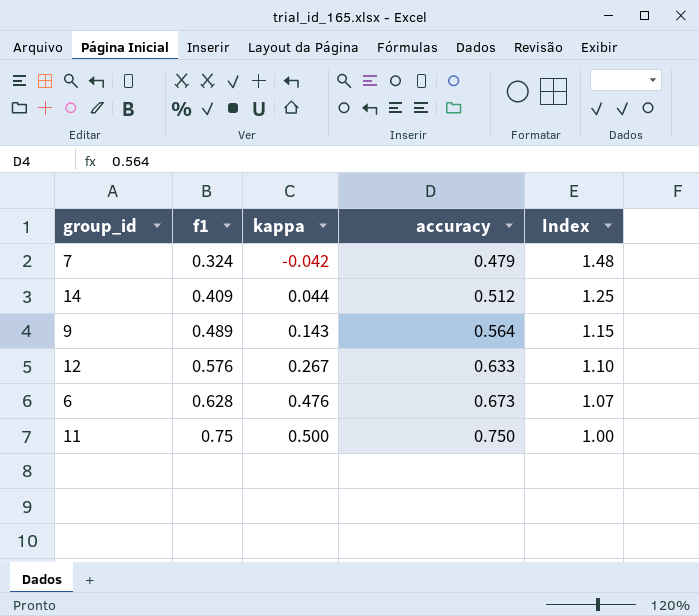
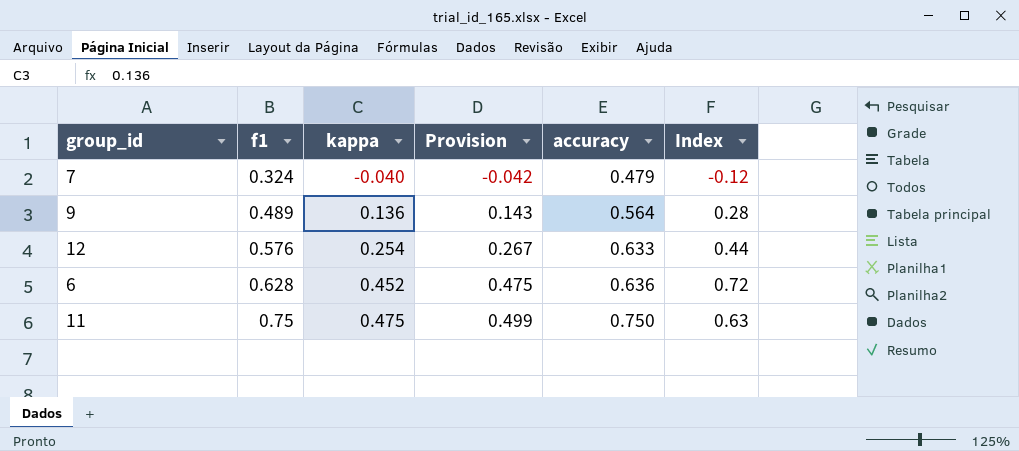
column Provision | formula: none -> [kappa] * 1.05
column Index | formula: [accuracy] / [f1] -> [kappa] / [f1]
row 14: 0.409 | 0.044 | 0.512 | 1.25 -> none
7 | kappa: -0.042 -> -0.040
9 | kappa: 0.143 -> 0.136
12 | kappa: 0.267 -> 0.254
6 | kappa: 0.476 -> 0.452
6 | accuracy: 0.673 -> 0.636
11 | kappa: 0.500 -> 0.475

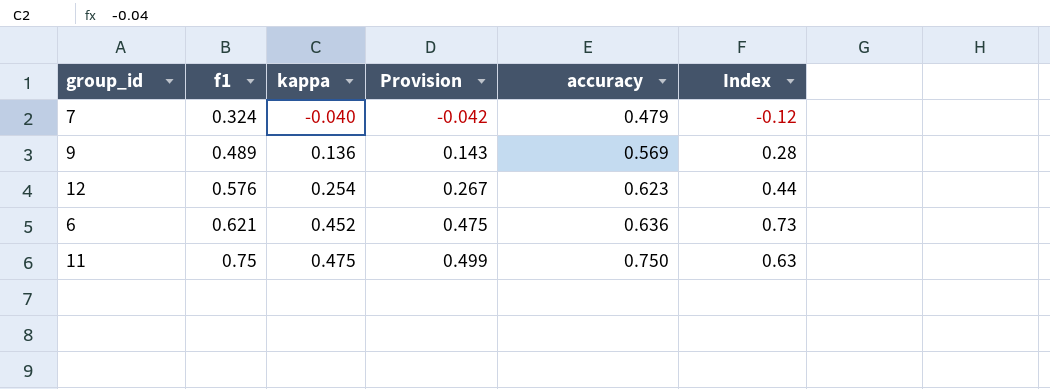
9 | accuracy: 0.564 -> 0.569
12 | accuracy: 0.633 -> 0.623
6 | f1: 0.628 -> 0.621
6 | Index: 0.72 -> 0.73

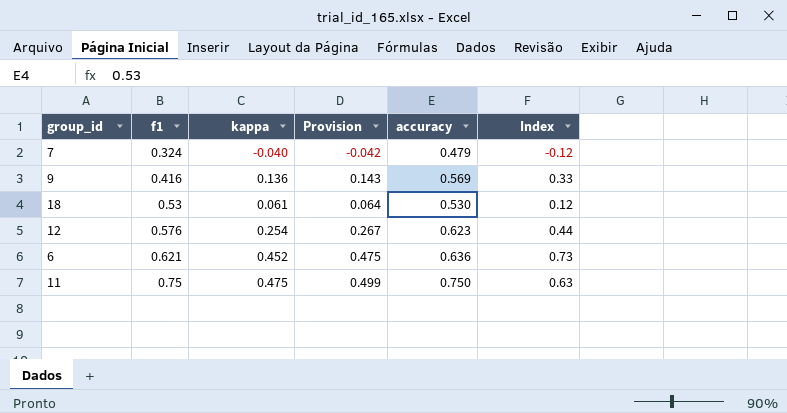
9 | f1: 0.489 -> 0.416
9 | Index: 0.28 -> 0.33
row 18: none -> 0.53 | 0.061 | 0.064 | 0.530 | 0.12

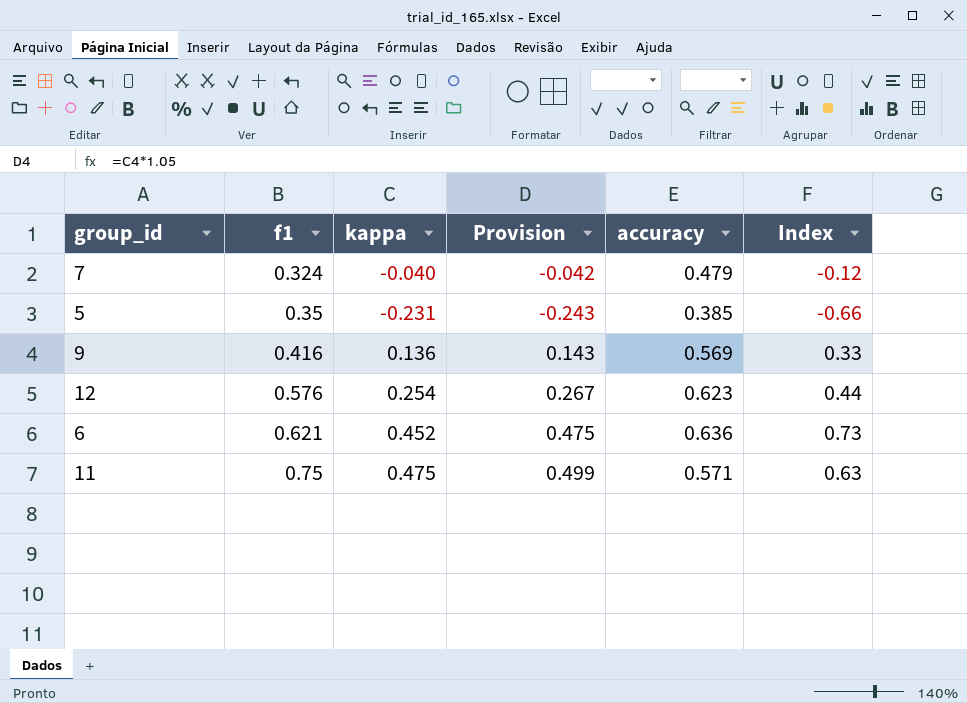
row 18: 0.53 | 0.061 | 0.064 | 0.530 | 0.12 -> none
row 5: none -> 0.35 | -0.231 | -0.243 | 0.385 | -0.66
11 | accuracy: 0.750 -> 0.571

